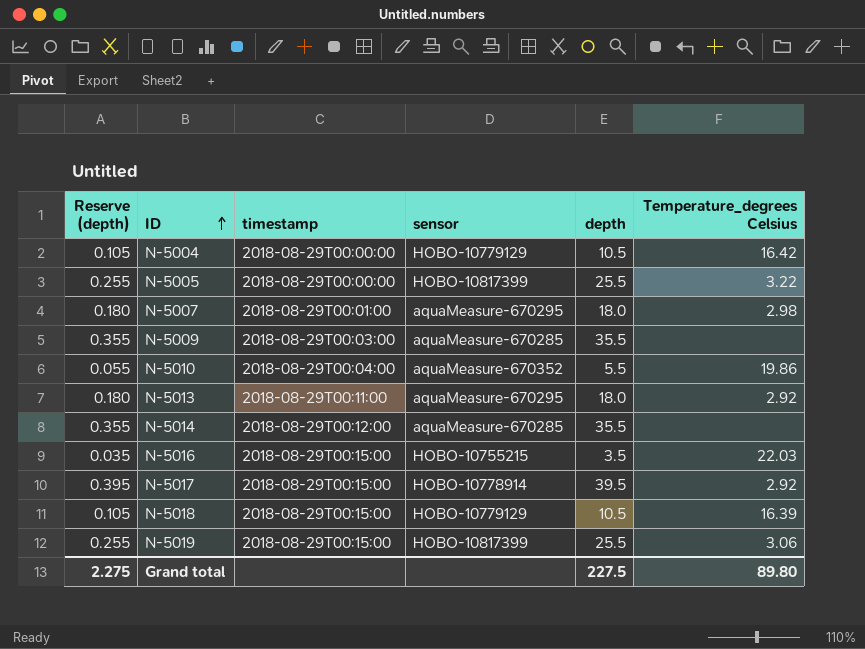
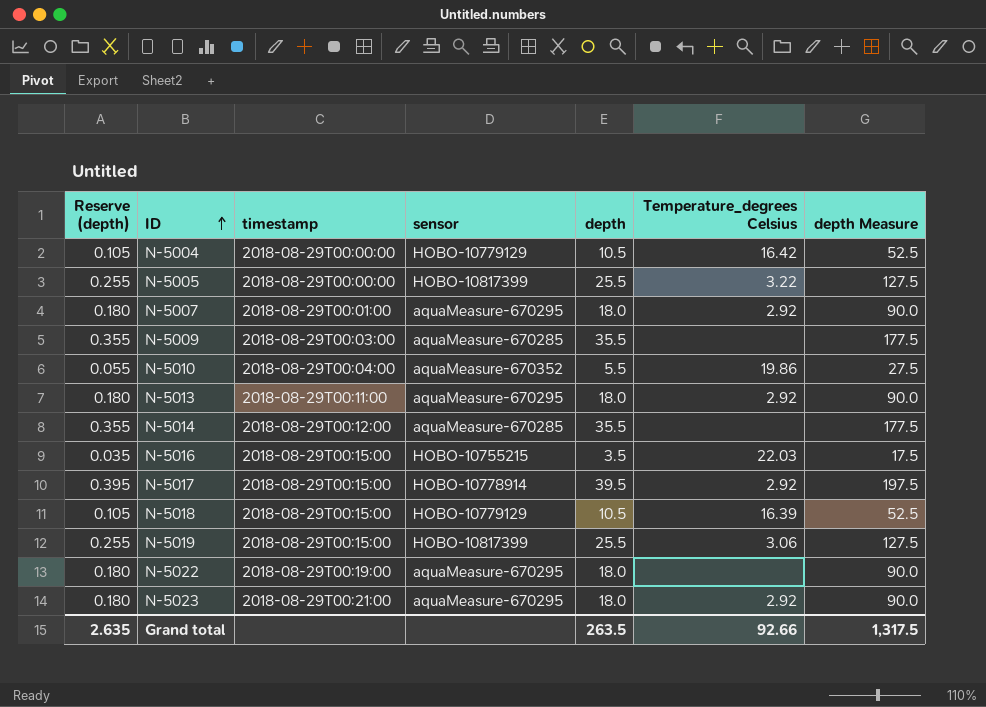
column depth Measure | formula: none -> [depth] * 5
N-5007 | Temperature_degrees Celsius: 2.98 -> 2.92
row N-5022: none -> 0.180 | 2018-08-29T00:19:00 | aquaMeasure-670295 | 18.0 | none | 90.0
row N-5023: none -> 0.180 | 2018-08-29T00:21:00 | aquaMeasure-670295 | 18.0 | 2.92 | 90.0
Grand total | Reserve (depth): 2.275 -> 2.635
Grand total | depth: 227.5 -> 263.5
Grand total | Temperature_degrees Celsius: 89.80 -> 92.66

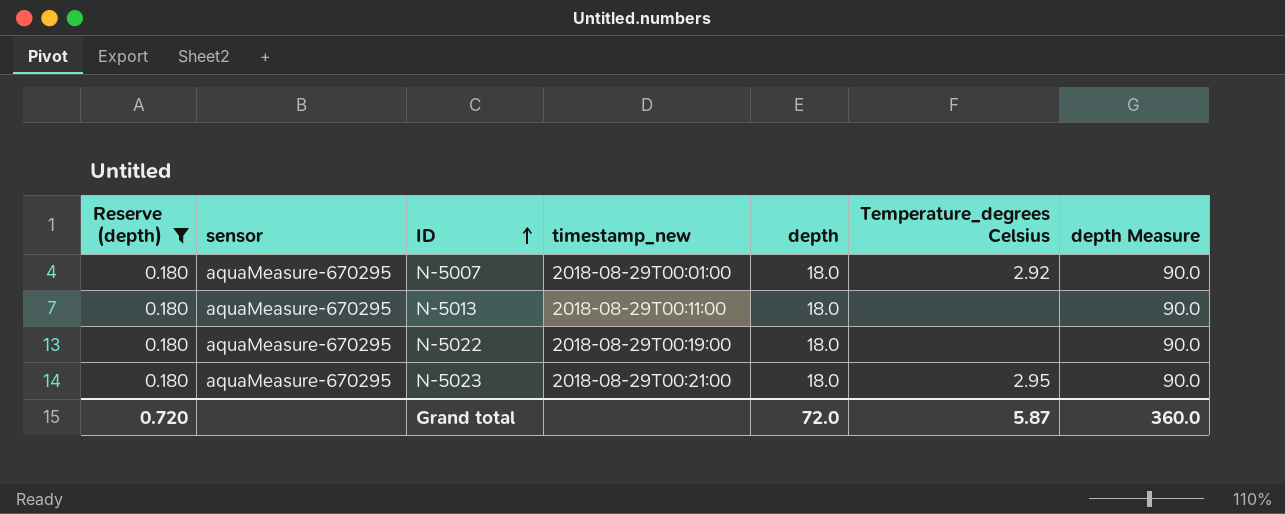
filter: none -> Reserve (depth) = 0.180
column sensor | position: 4 -> 2
column name: timestamp -> timestamp_new
N-5013 | Temperature_degrees Celsius: 2.92 -> none
N-5023 | Temperature_degrees Celsius: 2.92 -> 2.95
Grand total | Reserve (depth): 2.635 -> 0.720
Grand total | depth: 263.5 -> 72.0
Grand total | Temperature_degrees Celsius: 92.66 -> 5.87
Grand total | depth Measure: 1,317.5 -> 360.0

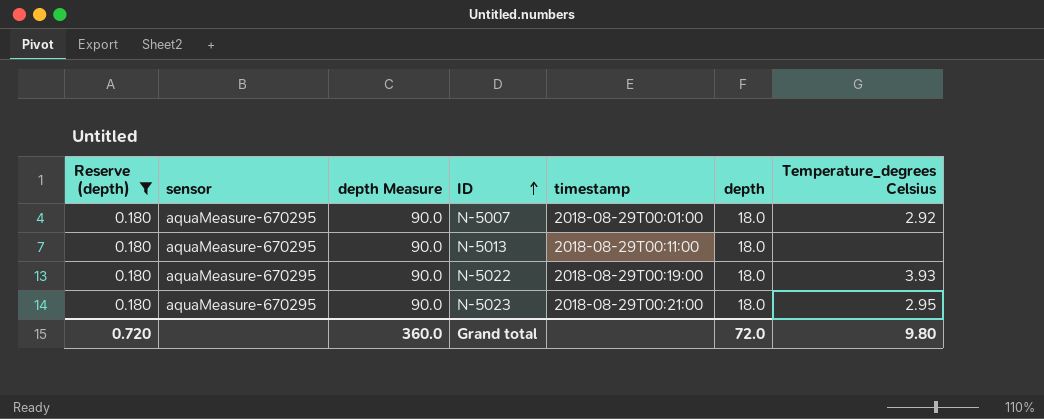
column depth Measure | position: 7 -> 3
column name: timestamp_new -> timestamp
N-5022 | Temperature_degrees Celsius: none -> 3.93
Grand total | Temperature_degrees Celsius: 5.87 -> 9.80

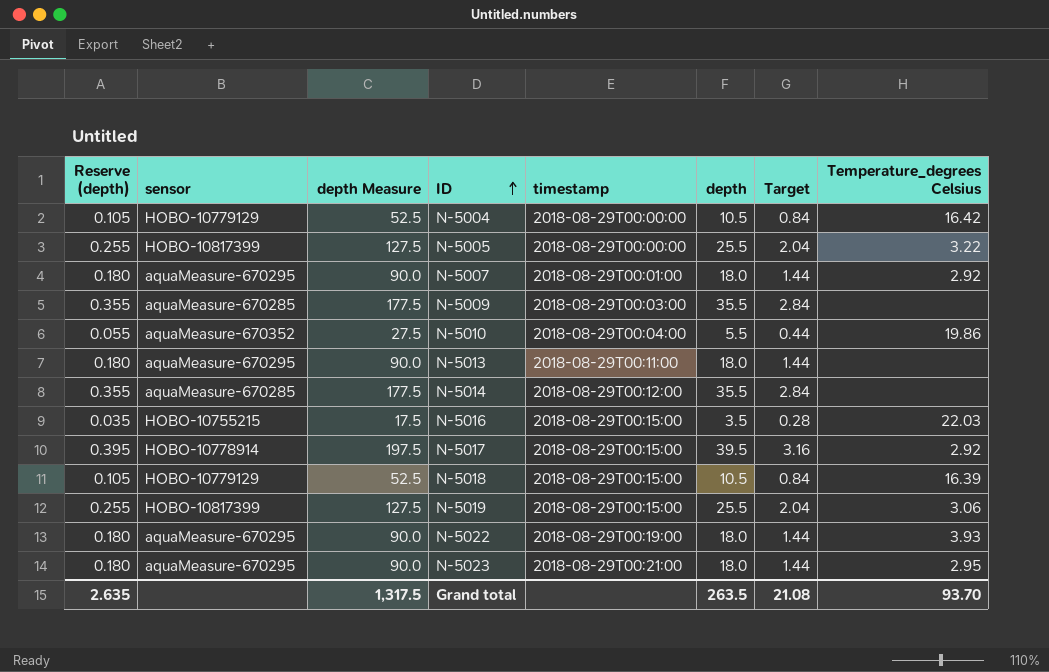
filter: Reserve (depth) = 0.180 -> none
column Target | formula: none -> [depth] * 0.08
Grand total | Reserve (depth): 0.720 -> 2.635
Grand total | depth Measure: 360.0 -> 1,317.5
Grand total | depth: 72.0 -> 263.5
Grand total | Temperature_degrees Celsius: 9.80 -> 93.70

